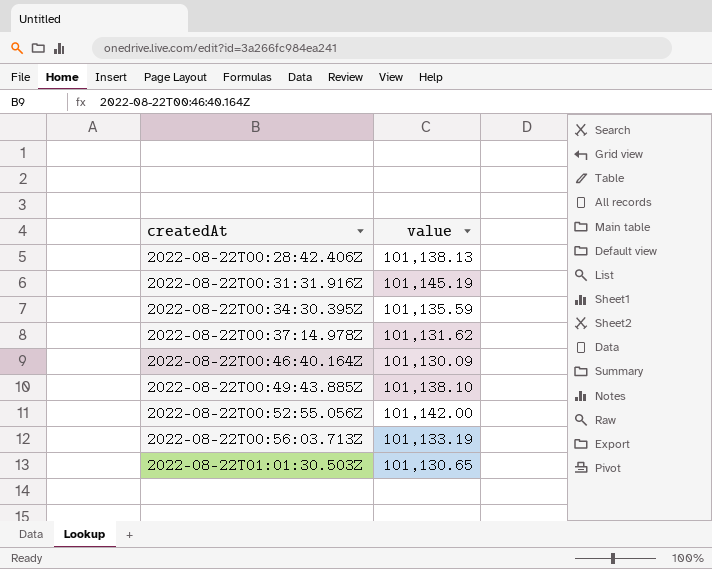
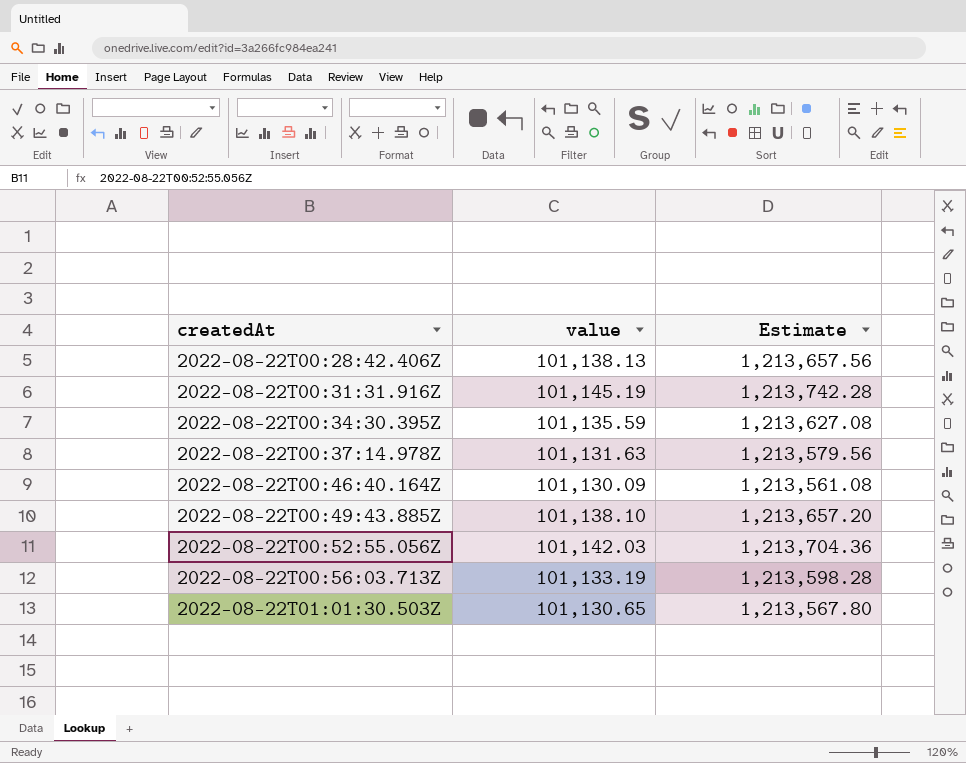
column Estimate | formula: none -> [value] * 12
2022-08-22T00:37:14.978Z | value: 101,131.62 -> 101,131.63
2022-08-22T00:52:55.056Z | value: 101,142.00 -> 101,142.03

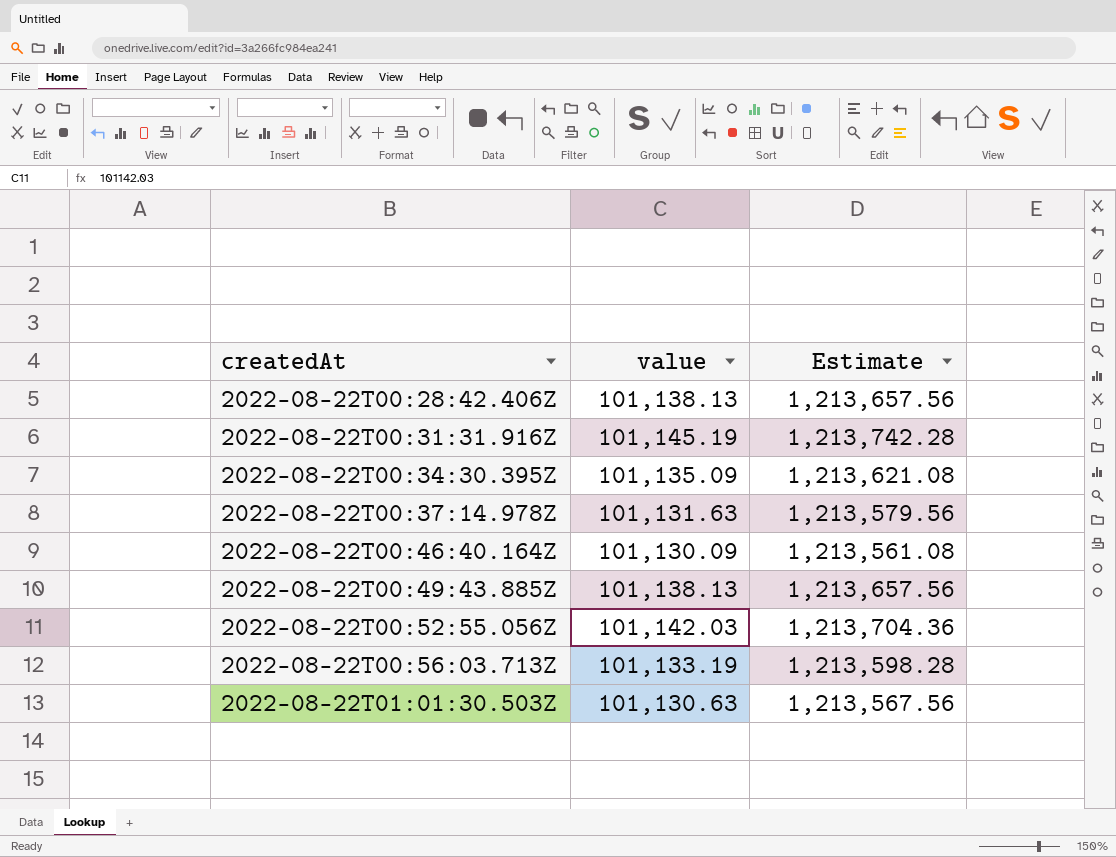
2022-08-22T00:34:30.395Z | value: 101,135.59 -> 101,135.09
2022-08-22T00:34:30.395Z | Estimate: 1,213,627.08 -> 1,213,621.08
2022-08-22T00:49:43.885Z | value: 101,138.10 -> 101,138.13
2022-08-22T00:49:43.885Z | Estimate: 1,213,657.20 -> 1,213,657.56
2022-08-22T01:01:30.503Z | value: 101,130.65 -> 101,130.63
2022-08-22T01:01:30.503Z | Estimate: 1,213,567.80 -> 1,213,567.56

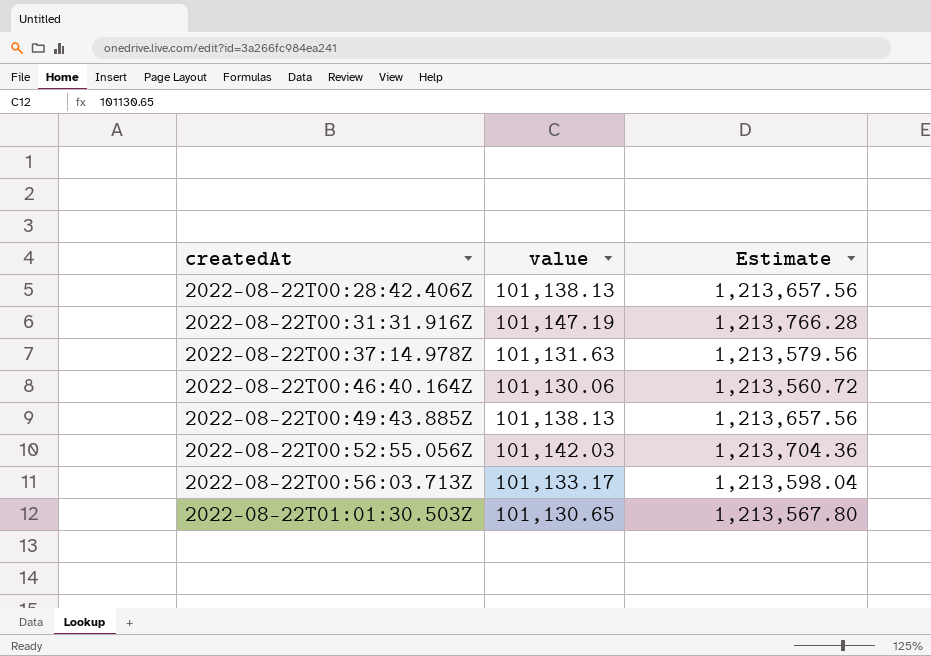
row 2022-08-22T00:34:30.395Z: 101,135.09 | 1,213,621.08 -> none
2022-08-22T00:31:31.916Z | value: 101,145.19 -> 101,147.19
2022-08-22T00:31:31.916Z | Estimate: 1,213,742.28 -> 1,213,766.28
2022-08-22T00:46:40.164Z | value: 101,130.09 -> 101,130.06
2022-08-22T00:46:40.164Z | Estimate: 1,213,561.08 -> 1,213,560.72
2022-08-22T00:56:03.713Z | value: 101,133.19 -> 101,133.17
2022-08-22T00:56:03.713Z | Estimate: 1,213,598.28 -> 1,213,598.04
2022-08-22T01:01:30.503Z | value: 101,130.63 -> 101,130.65
2022-08-22T01:01:30.503Z | Estimate: 1,213,567.56 -> 1,213,567.80

